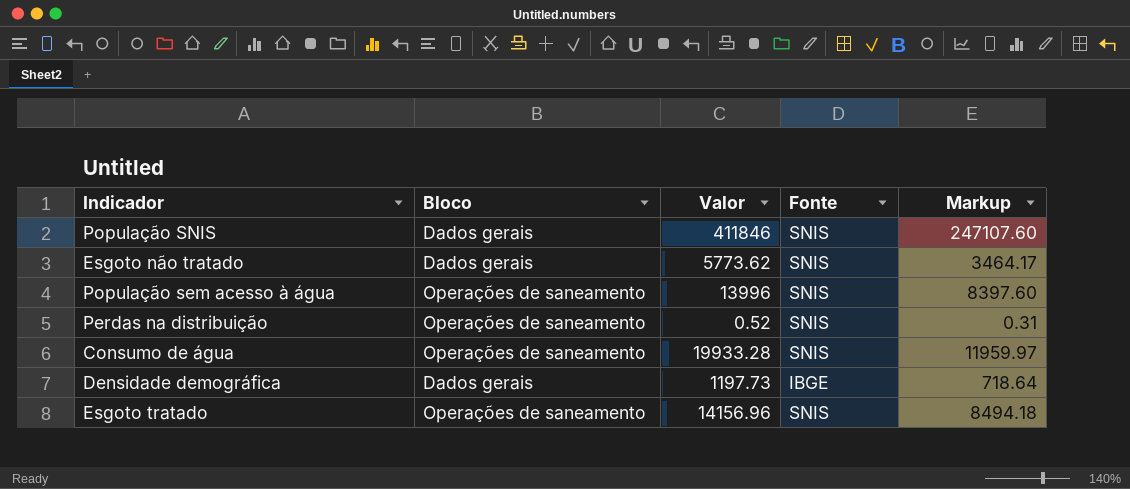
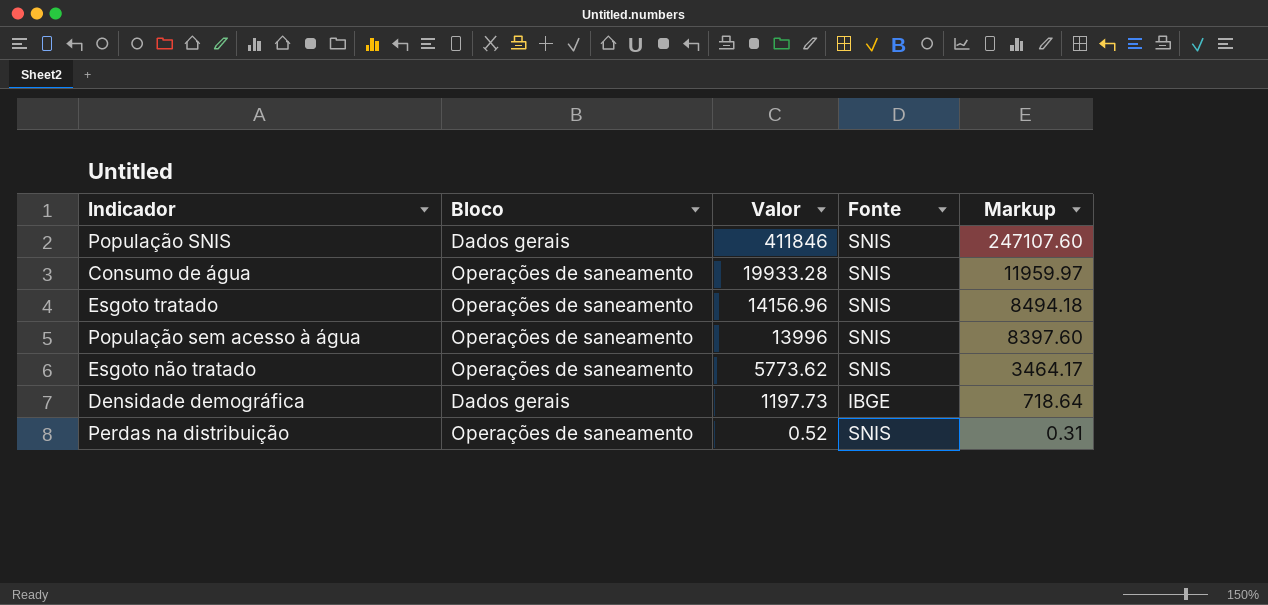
row order: none -> Valor descending
Esgoto não tratado | Bloco: Dados gerais -> Operações de saneamento

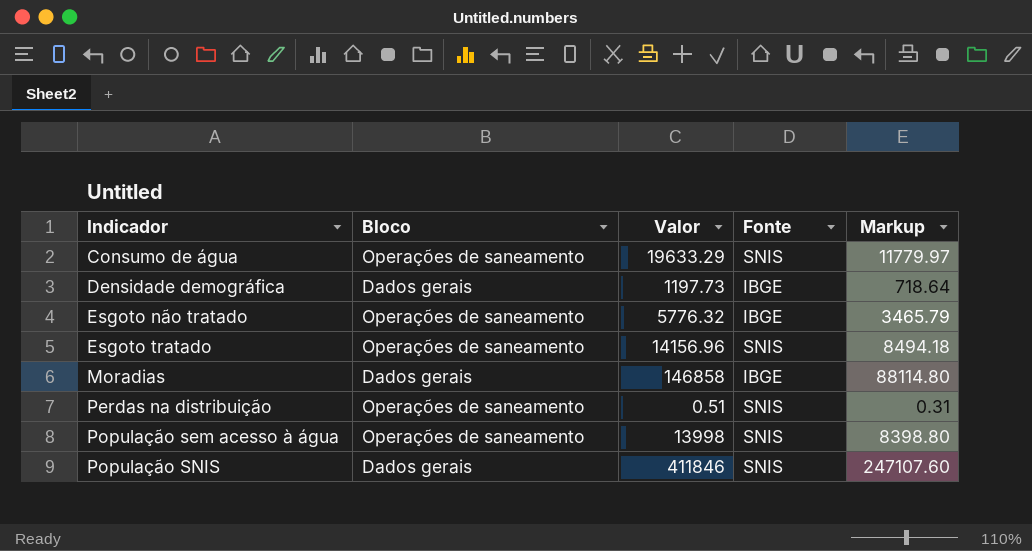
row order: Valor descending -> Indicador ascending
Consumo de água | Valor: 19933.28 -> 19633.29
Consumo de água | Markup: 11959.97 -> 11779.97
Esgoto não tratado | Valor: 5773.62 -> 5776.32
Esgoto não tratado | Fonte: SNIS -> IBGE
Esgoto não tratado | Markup: 3464.17 -> 3465.79
row Moradias: none -> Dados gerais | 146858 | IBGE | 88114.80
Perdas na distribuição | Valor: 0.52 -> 0.51
População sem acesso à água | Valor: 13996 -> 13998
População sem acesso à água | Markup: 8397.60 -> 8398.80

